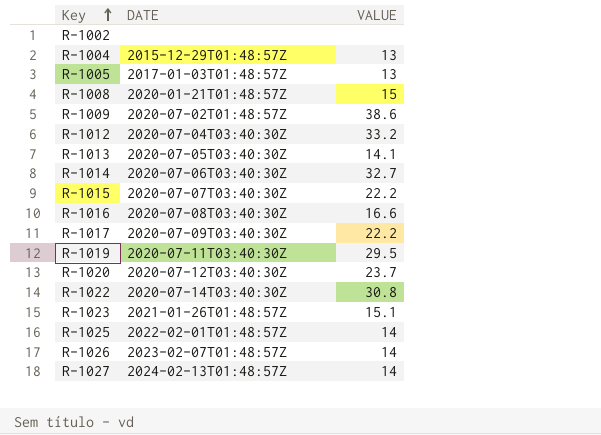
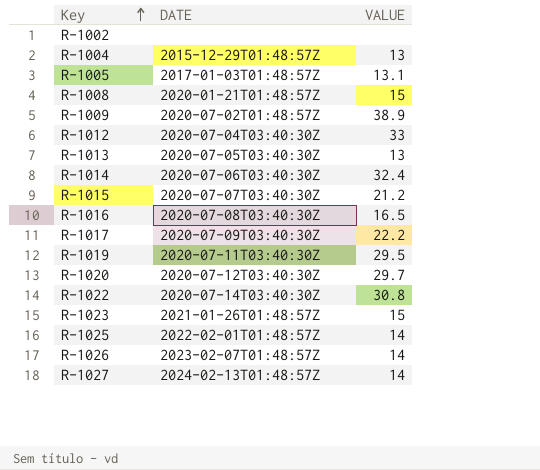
R-1005 | VALUE: 13 -> 13.1
R-1009 | VALUE: 38.6 -> 38.9
R-1012 | VALUE: 33.2 -> 33
R-1013 | VALUE: 14.1 -> 13
R-1014 | VALUE: 32.7 -> 32.4
R-1015 | VALUE: 22.2 -> 21.2
R-1016 | VALUE: 16.6 -> 16.5
R-1020 | VALUE: 23.7 -> 29.7
R-1023 | VALUE: 15.1 -> 15

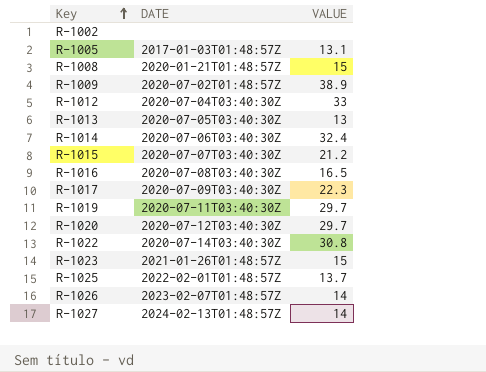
row R-1004: 2015-12-29T01:48:57Z | 13 -> none
R-1017 | VALUE: 22.2 -> 22.3
R-1019 | VALUE: 29.5 -> 29.7
R-1025 | VALUE: 14 -> 13.7

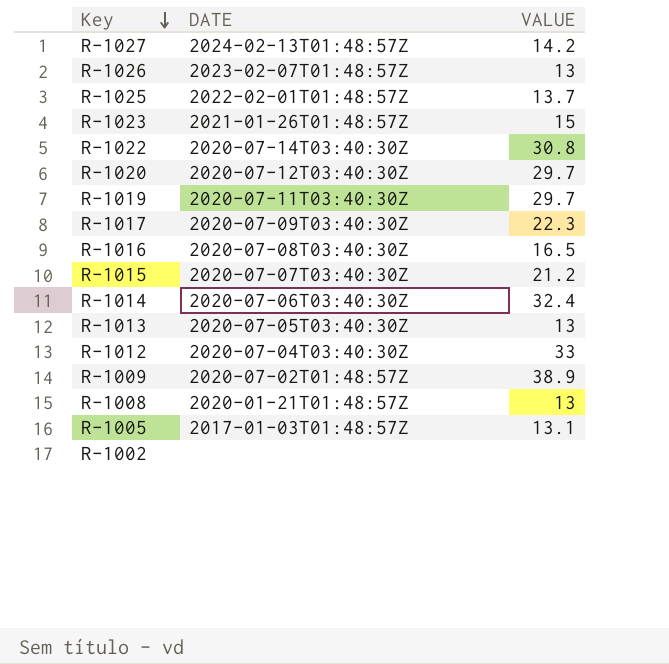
row order: Key ascending -> Key descending
R-1027 | VALUE: 14 -> 14.2
R-1026 | VALUE: 14 -> 13
R-1008 | VALUE: 15 -> 13

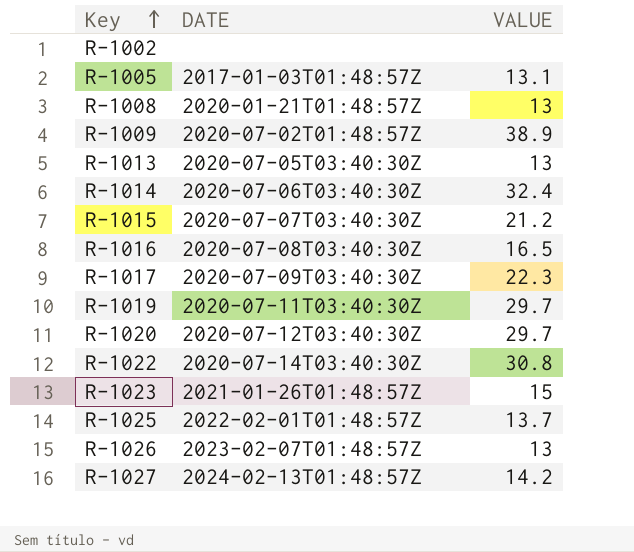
row order: Key descending -> Key ascending
row R-1012: 2020-07-04T03:40:30Z | 33 -> none

